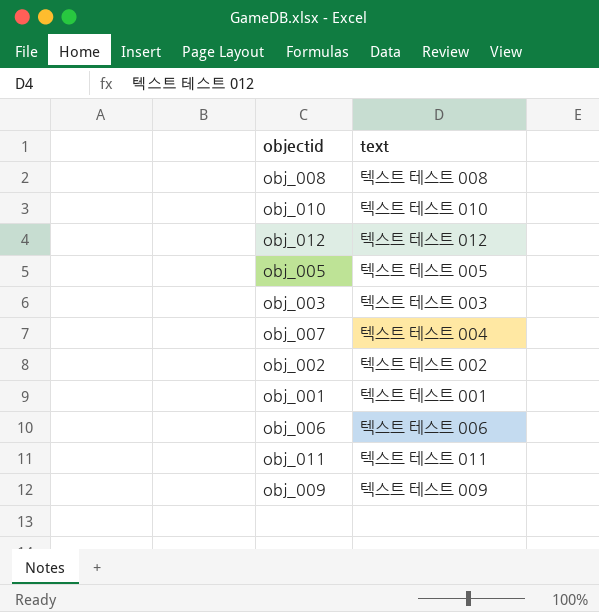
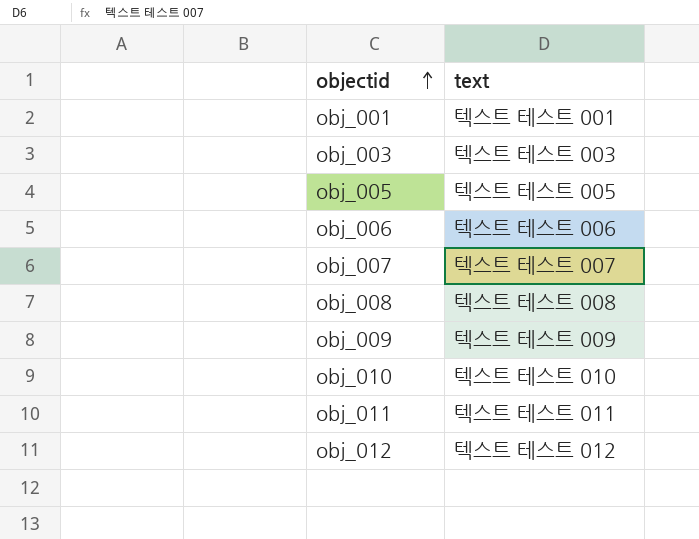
row order: none -> objectid ascending
row obj_002: 텍스트 테스트 002 -> none
obj_007 | text: 텍스트 테스트 004 -> 텍스트 테스트 007

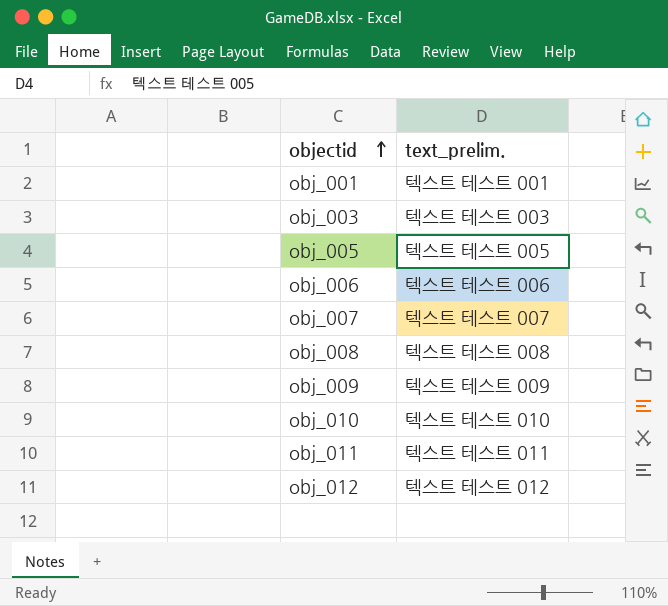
column name: text -> text_prelim.

